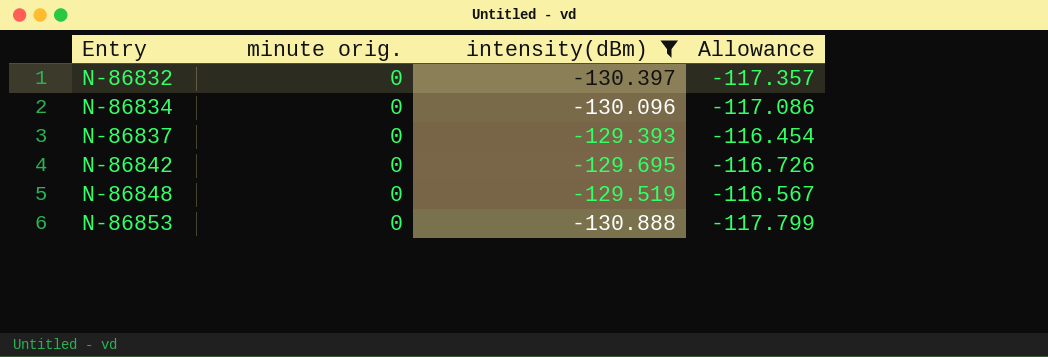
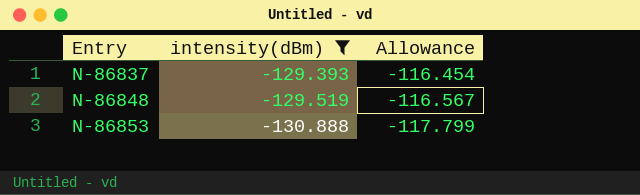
column minute orig. | position: 2 -> none
row N-86832: 0 | -130.397 | -117.357 -> none
row N-86834: 0 | -130.096 | -117.086 -> none
row N-86842: 0 | -129.695 | -116.726 -> none

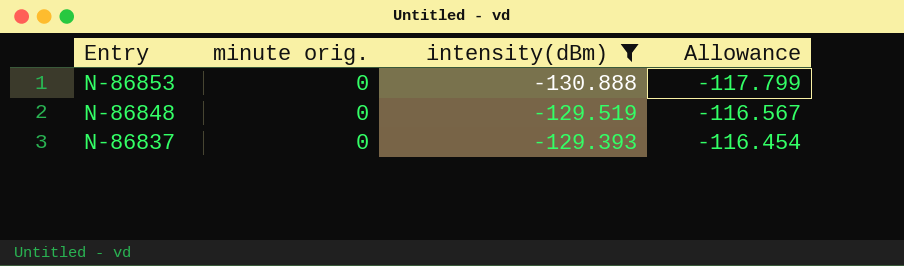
row order: Entry ascending -> Entry descending
column minute orig. | position: none -> 2

